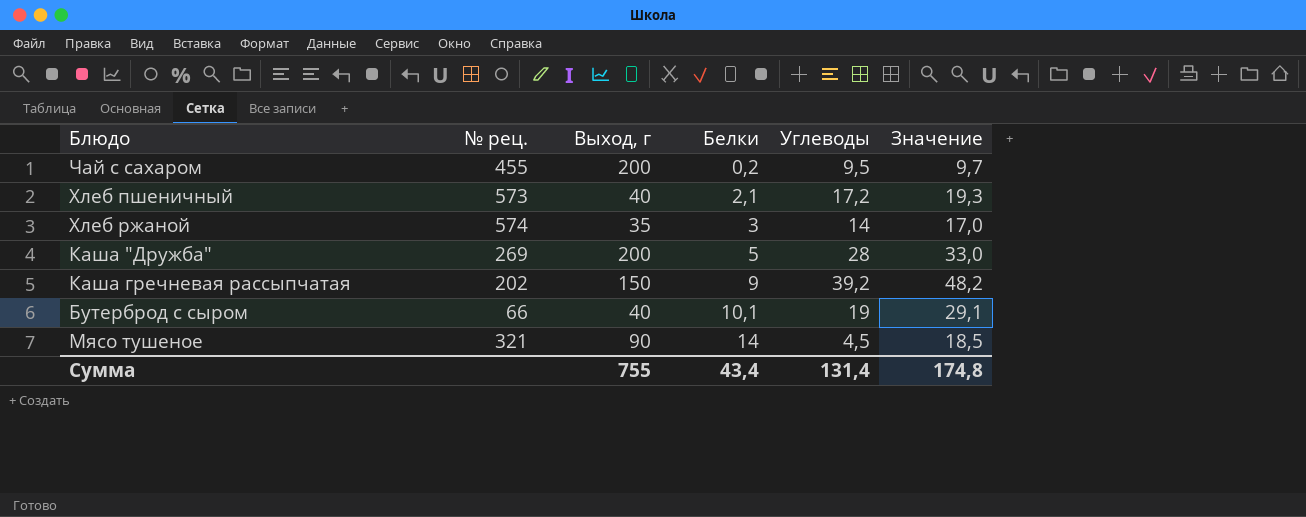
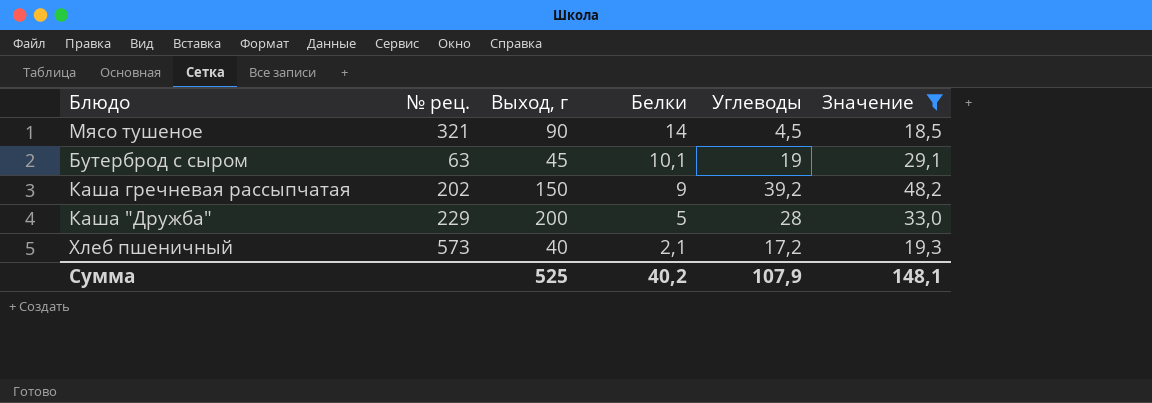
filter: none -> Значение >= 18,5
row order: Белки ascending -> Белки descending
Бутерброд с сыром | № рец.: 66 -> 63
Бутерброд с сыром | Выход, г: 40 -> 45
Каша "Дружба" | № рец.: 269 -> 229
Сумма | Выход, г: 755 -> 525
Сумма | Белки: 43,4 -> 40,2
Сумма | Углеводы: 131,4 -> 107,9
Сумма | Значение: 174,8 -> 148,1

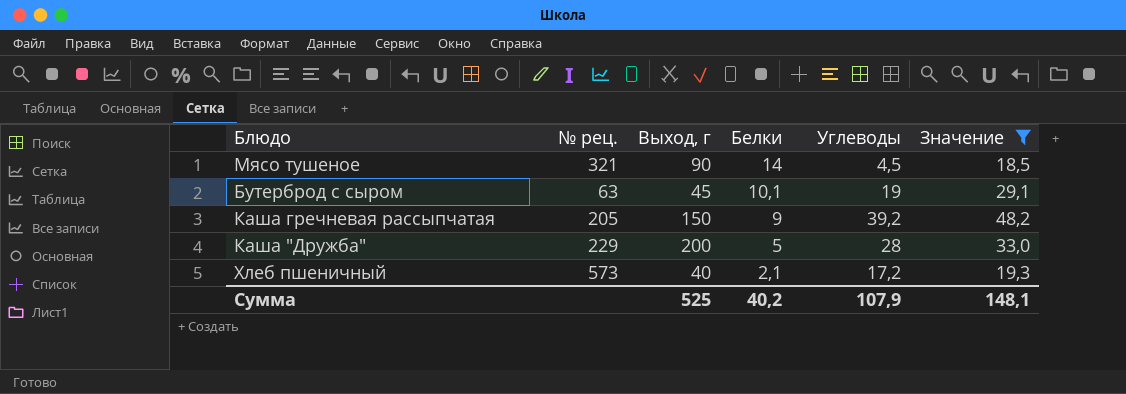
Каша гречневая рассыпчатая | № рец.: 202 -> 205

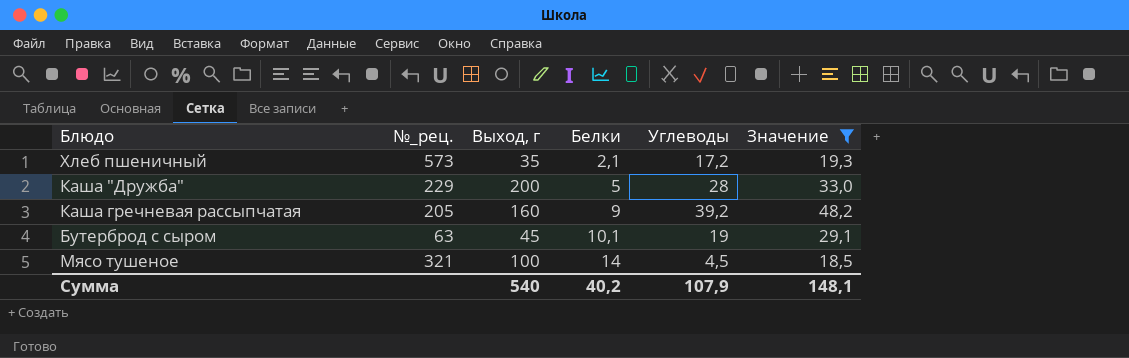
row order: Белки descending -> Белки ascending
column name: № рец. -> №_рец.
Хлеб пшеничный | Выход, г: 40 -> 35
Каша гречневая рассыпчатая | Выход, г: 150 -> 160
Мясо тушеное | Выход, г: 90 -> 100
Сумма | Выход, г: 525 -> 540

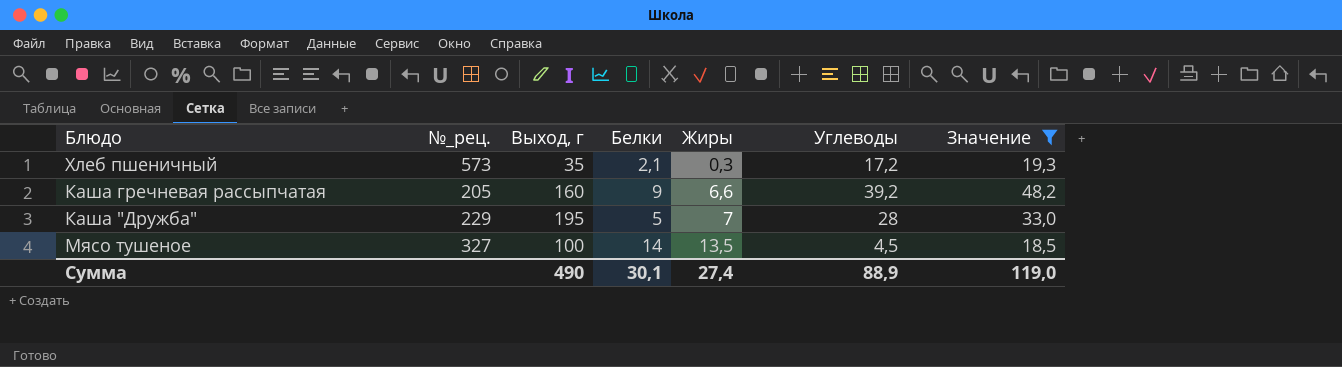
row order: Белки ascending -> Жиры ascending
column Жиры | position: none -> 5
row Бутерброд с сыром: 63 | 45 | 10,1 | 19 | 29,1 -> none
Каша "Дружба" | Выход, г: 200 -> 195
Мясо тушеное | №_рец.: 321 -> 327
Сумма | Выход, г: 540 -> 490
Сумма | Белки: 40,2 -> 30,1
Сумма | Углеводы: 107,9 -> 88,9
Сумма | Значение: 148,1 -> 119,0

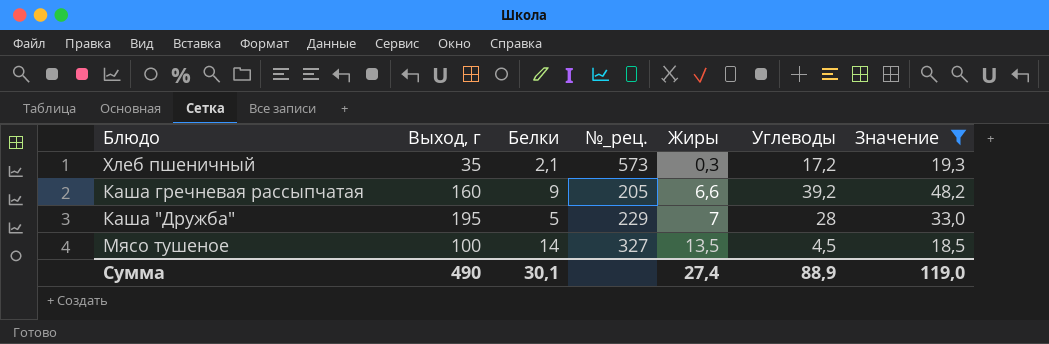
column №_рец. | position: 2 -> 4

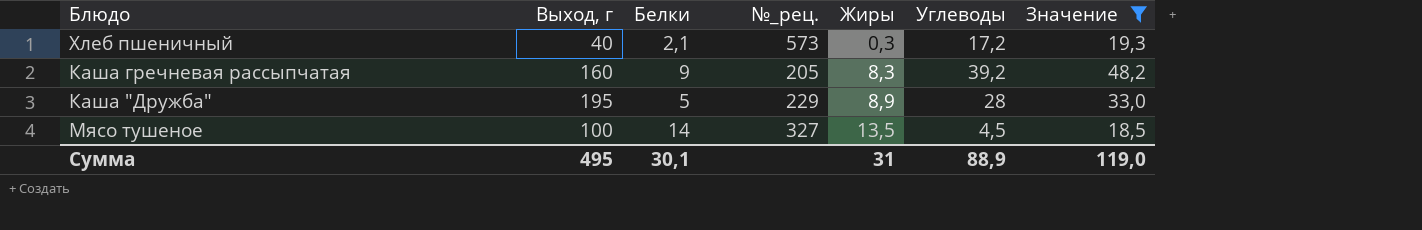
Хлеб пшеничный | Выход, г: 35 -> 40
Каша гречневая рассыпчатая | Жиры: 6,6 -> 8,3
Каша "Дружба" | Жиры: 7 -> 8,9
Сумма | Выход, г: 490 -> 495
Сумма | Жиры: 27,4 -> 31

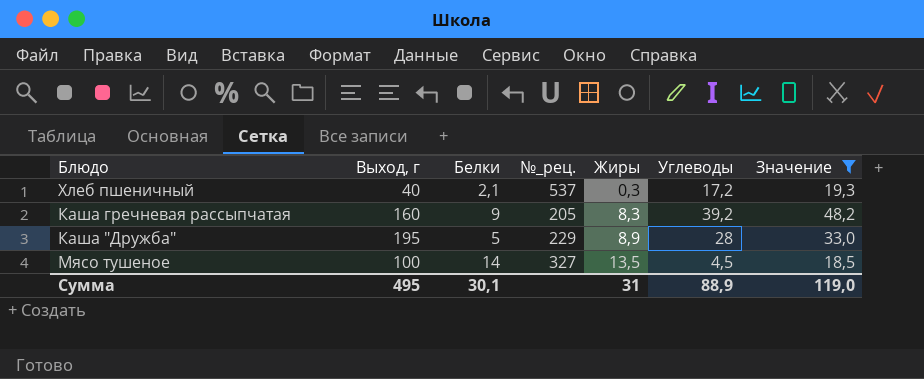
Хлеб пшеничный | №_рец.: 573 -> 537

